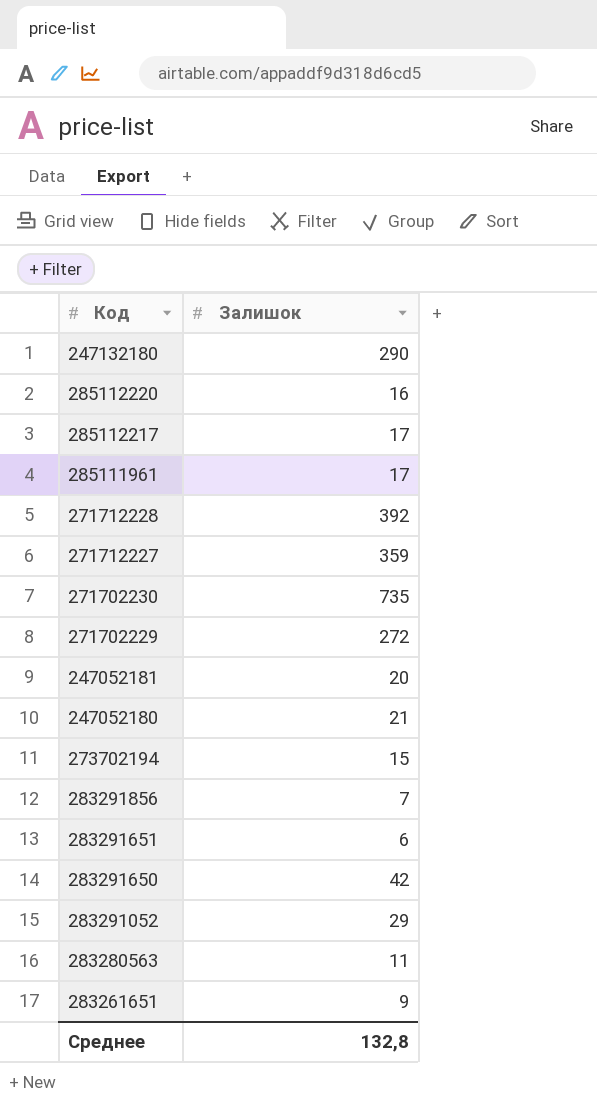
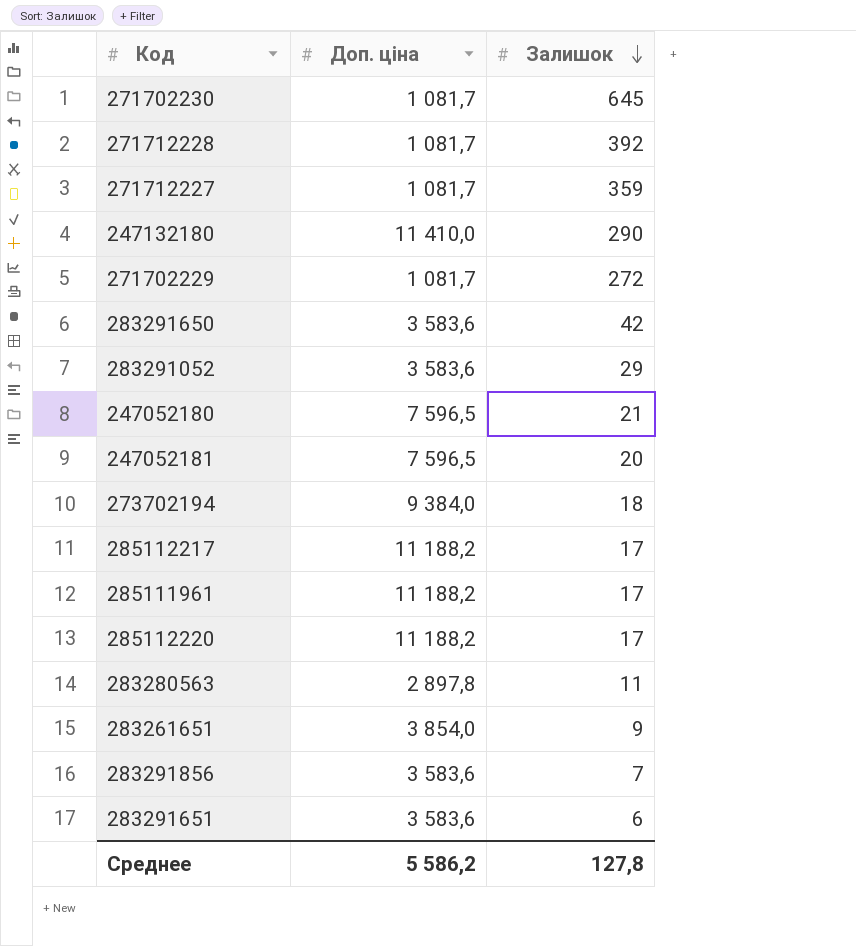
row order: none -> Залишок descending
column Доп. ціна | position: none -> 2
271702230 | Залишок: 735 -> 645
273702194 | Залишок: 15 -> 18
285112220 | Залишок: 16 -> 17
Среднее | Залишок: 132,8 -> 127,8

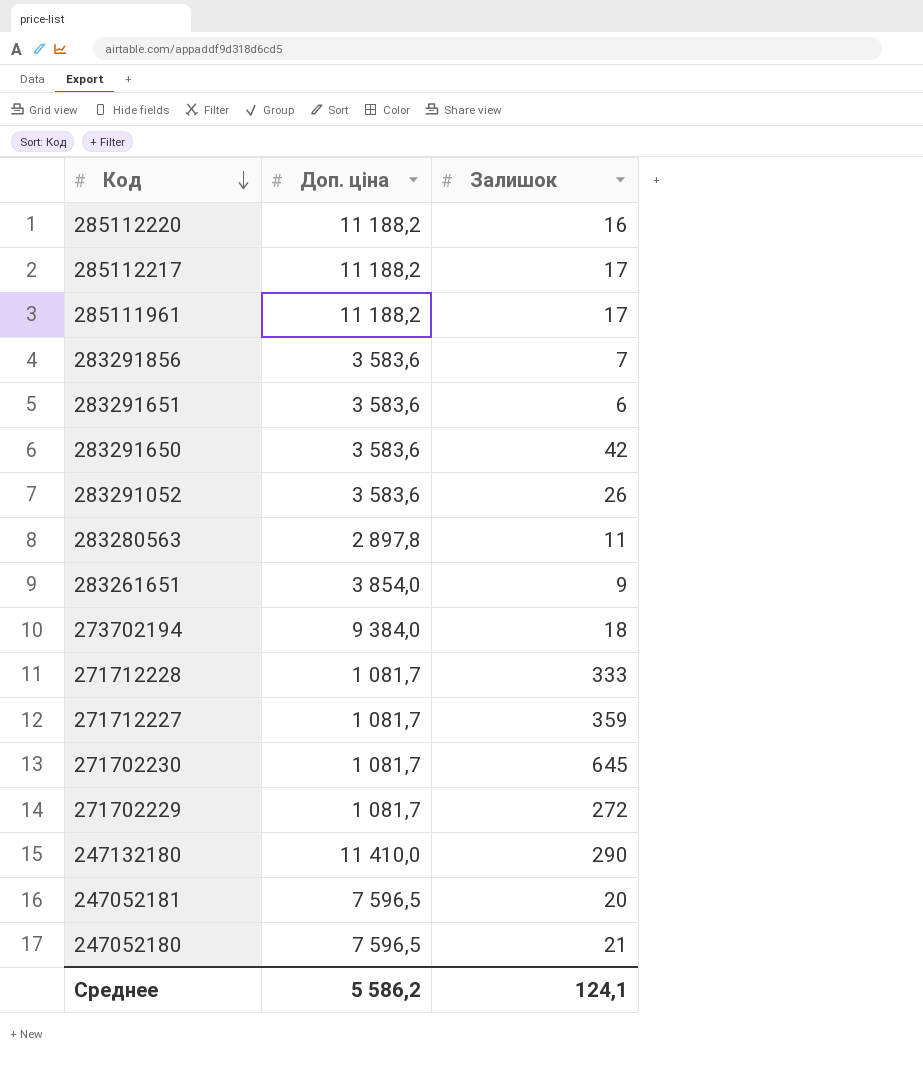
row order: Залишок descending -> Код descending
285112220 | Залишок: 17 -> 16
283291052 | Залишок: 29 -> 26
271712228 | Залишок: 392 -> 333
Среднее | Залишок: 127,8 -> 124,1

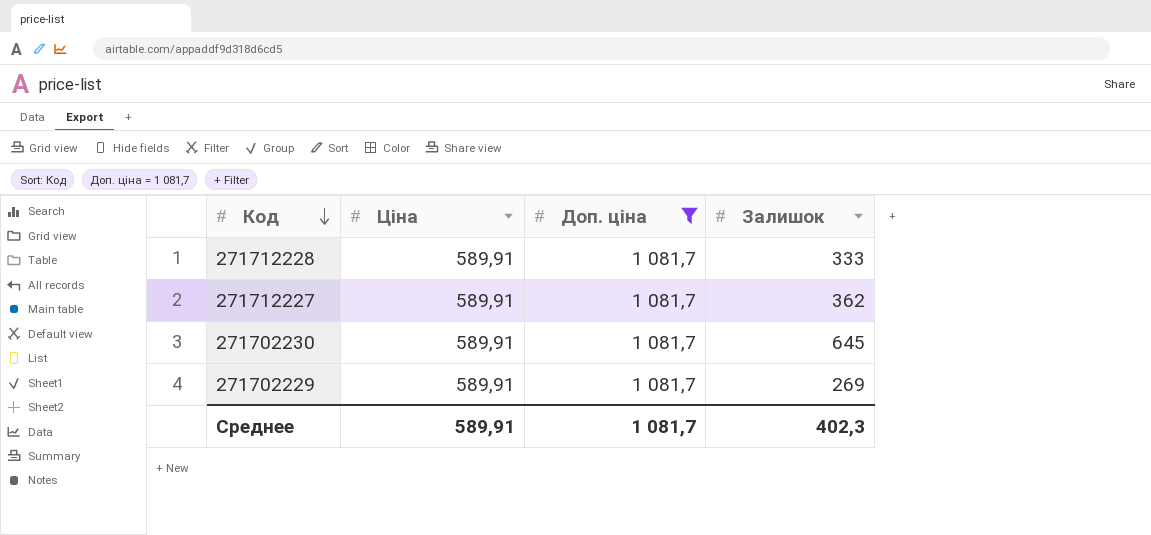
filter: none -> Доп. ціна = 1 081,7
column Ціна | position: none -> 2
271712227 | Залишок: 359 -> 362
271702229 | Залишок: 272 -> 269
Среднее | Доп. ціна: 5 586,2 -> 1 081,7
Среднее | Залишок: 124,1 -> 402,3

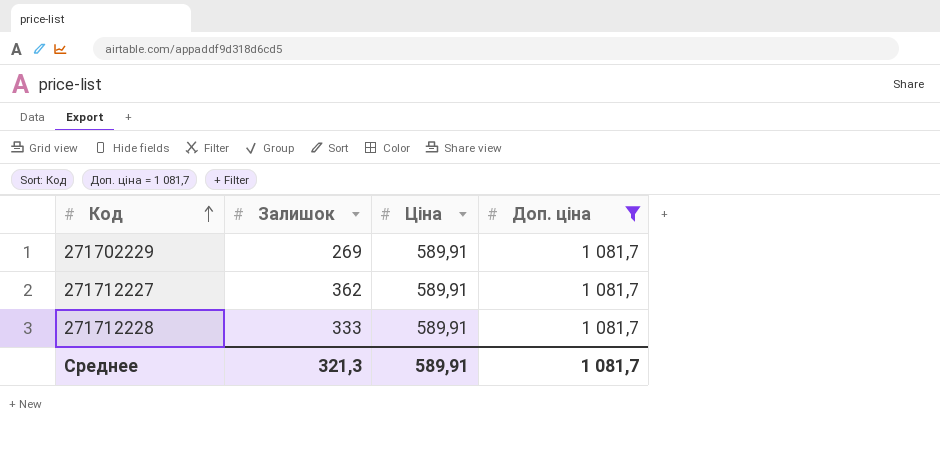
row order: Код descending -> Код ascending
column Залишок | position: 4 -> 2
row 271702230: 589,91 | 1 081,7 | 645 -> none
Среднее | Залишок: 402,3 -> 321,3

